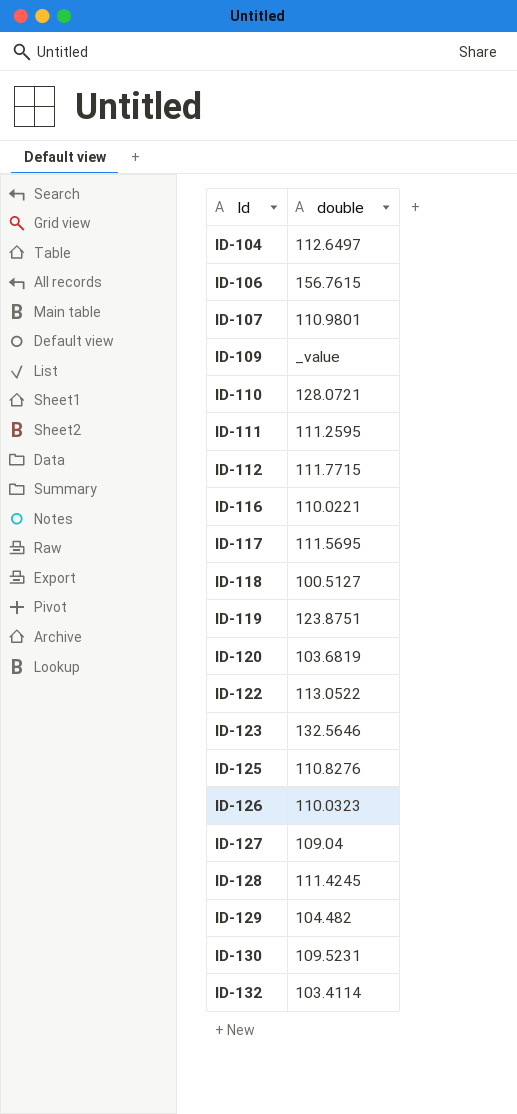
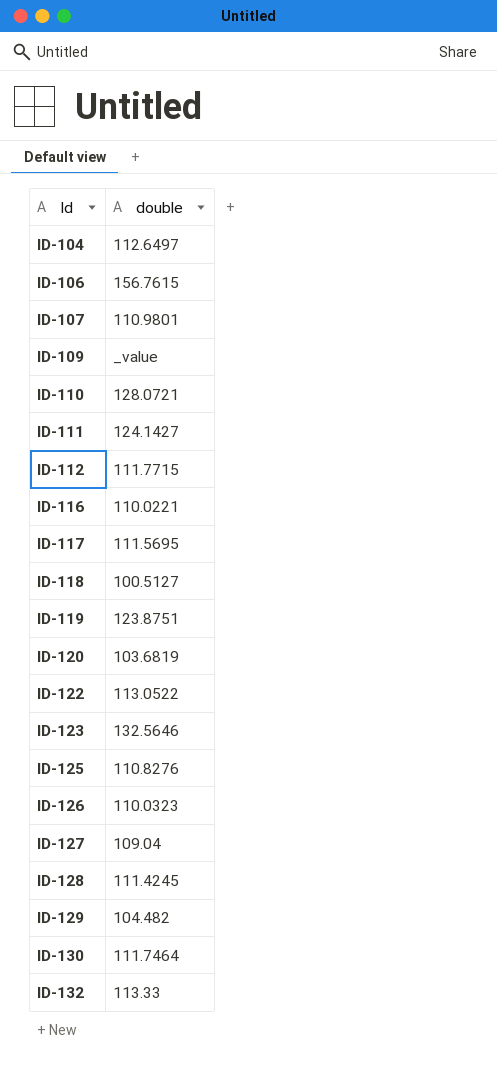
ID-111 | double: 111.2595 -> 124.1427
ID-130 | double: 109.5231 -> 111.7464
ID-132 | double: 103.4114 -> 113.33

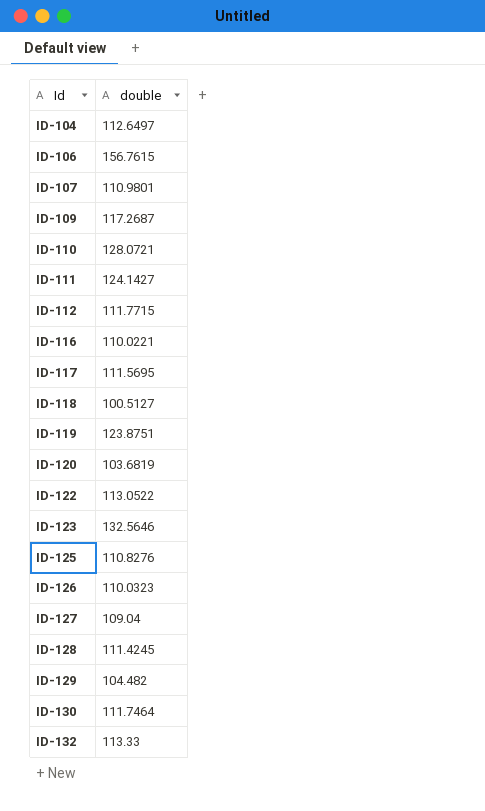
ID-109 | double: _value -> 117.2687

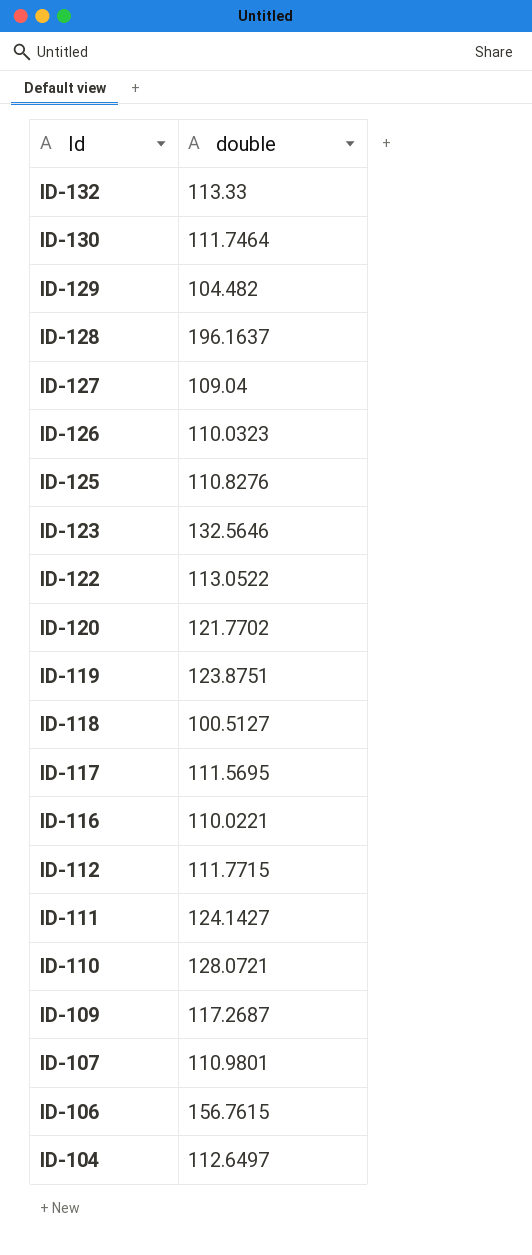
row order: Id ascending -> Id descending
ID-128 | double: 111.4245 -> 196.1637
ID-120 | double: 103.6819 -> 121.7702

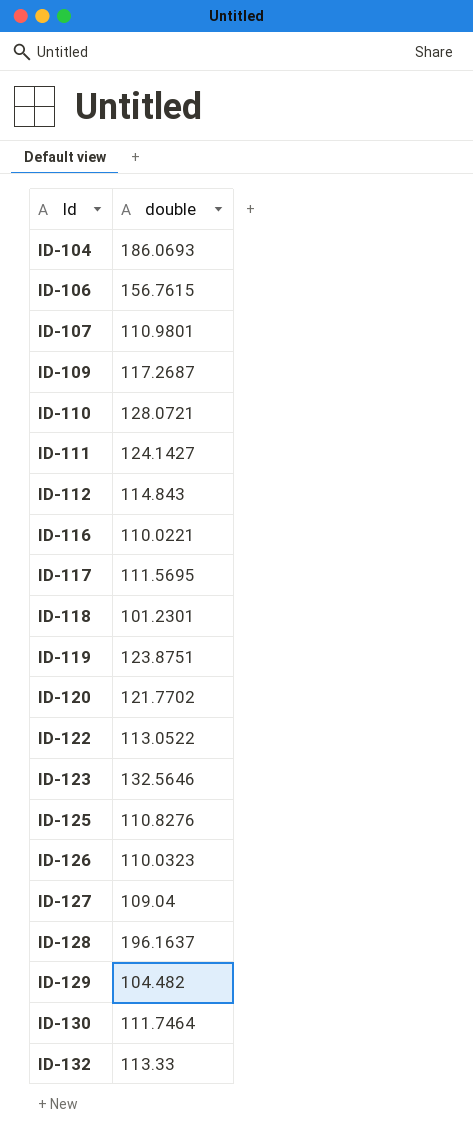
row order: Id descending -> Id ascending
ID-104 | double: 112.6497 -> 186.0693
ID-112 | double: 111.7715 -> 114.843
ID-118 | double: 100.5127 -> 101.2301

